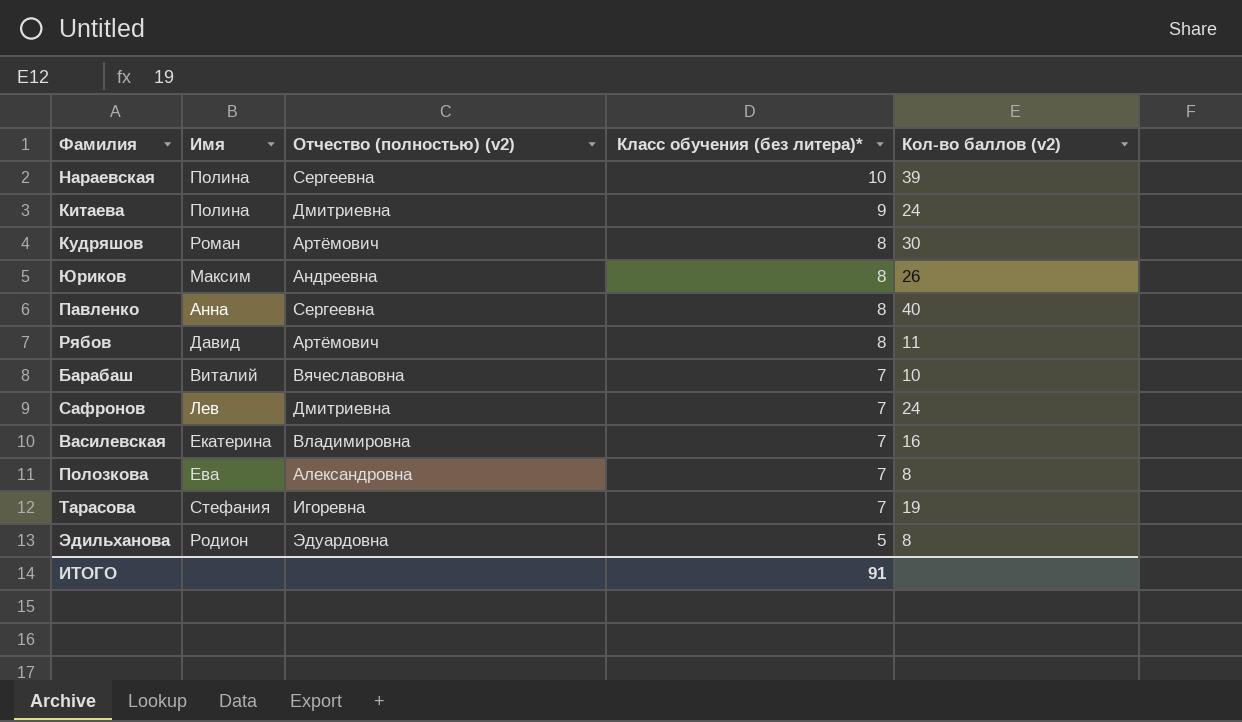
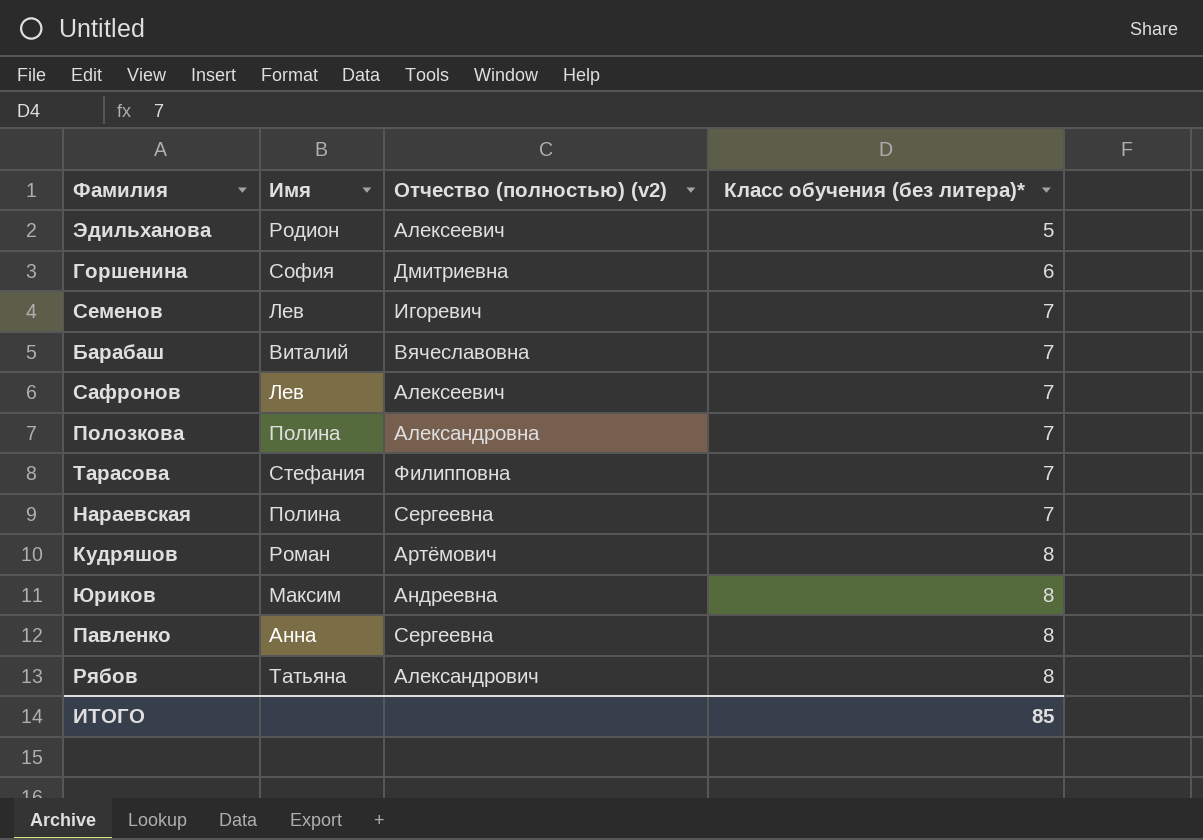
row order: Класс обучения (без литера)* descending -> Класс обучения (без литера)* ascending
column Кол-во баллов (v2) | position: 5 -> none
row Китаева: Полина | Дмитриевна | 9 | 24 -> none
row Василевская: Екатерина | Владимировна | 7 | 16 -> none
Эдильханова | Отчество (полностью) (v2): Эдуардовна -> Алексеевич
row Горшенина: none -> София | Дмитриевна | 6
row Семенов: none -> Лев | Игоревич | 7
Сафронов | Отчество (полностью) (v2): Дмитриевна -> Алексеевич
Полозкова | Имя: Ева -> Полина
Тарасова | Отчество (полностью) (v2): Игоревна -> Филипповна
Нараевская | Класс обучения (без литера)*: 10 -> 7
Рябов | Имя: Давид -> Татьяна
Рябов | Отчество (полностью) (v2): Артёмович -> Александрович
ИТОГО | Класс обучения (без литера)*: 91 -> 85

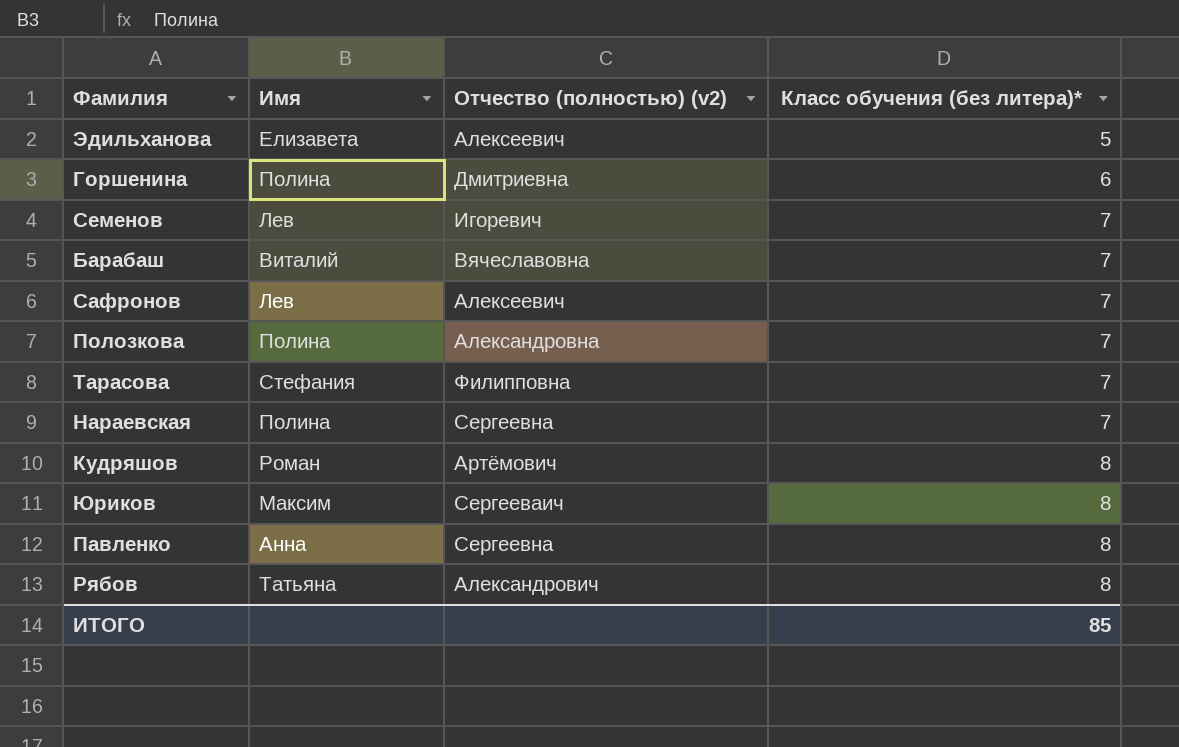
Эдильханова | Имя: Родион -> Елизавета
Горшенина | Имя: София -> Полина
Юриков | Отчество (полностью) (v2): Андреевна -> Сергееваич

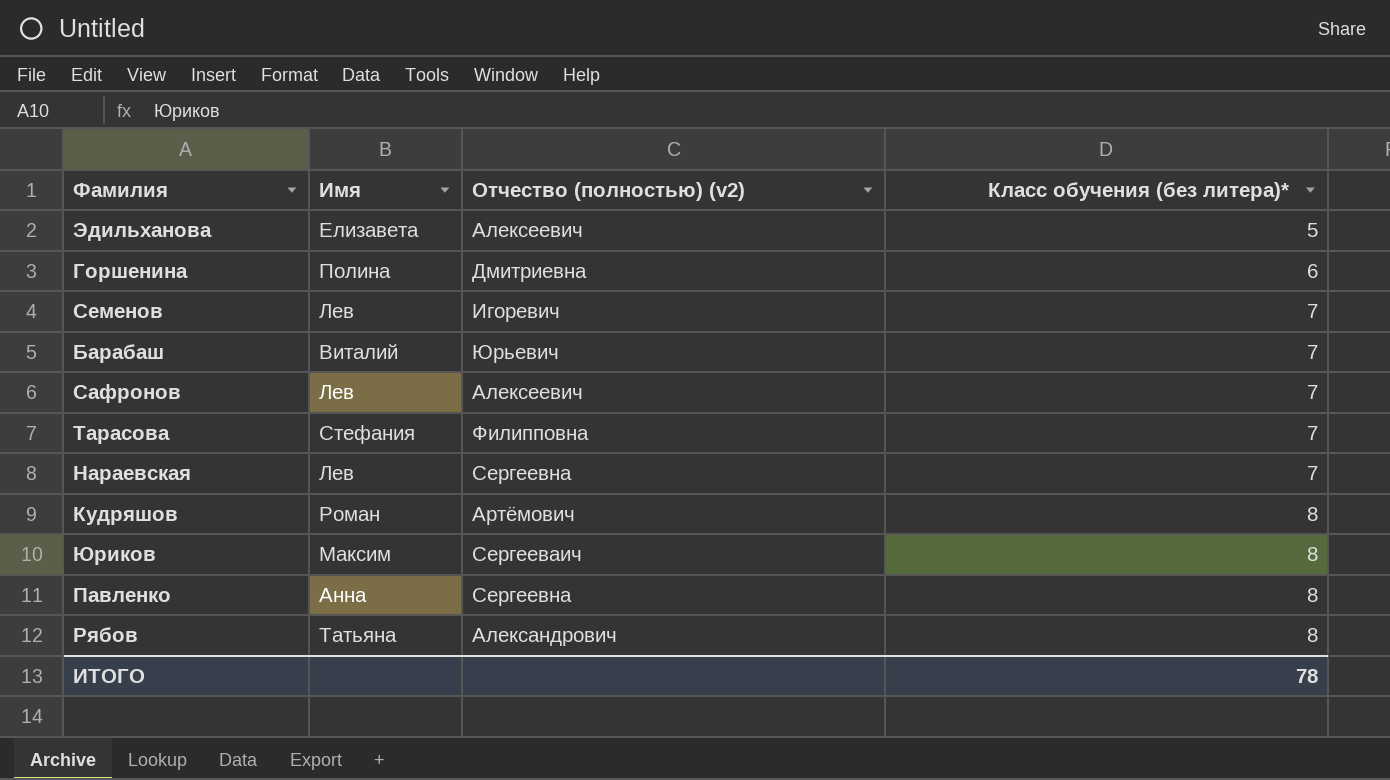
row Полозкова: Полина | Александровна | 7 -> none
Барабаш | Отчество (полностью) (v2): Вячеславовна -> Юрьевич
Нараевская | Имя: Полина -> Лев
ИТОГО | Класс обучения (без литера)*: 85 -> 78

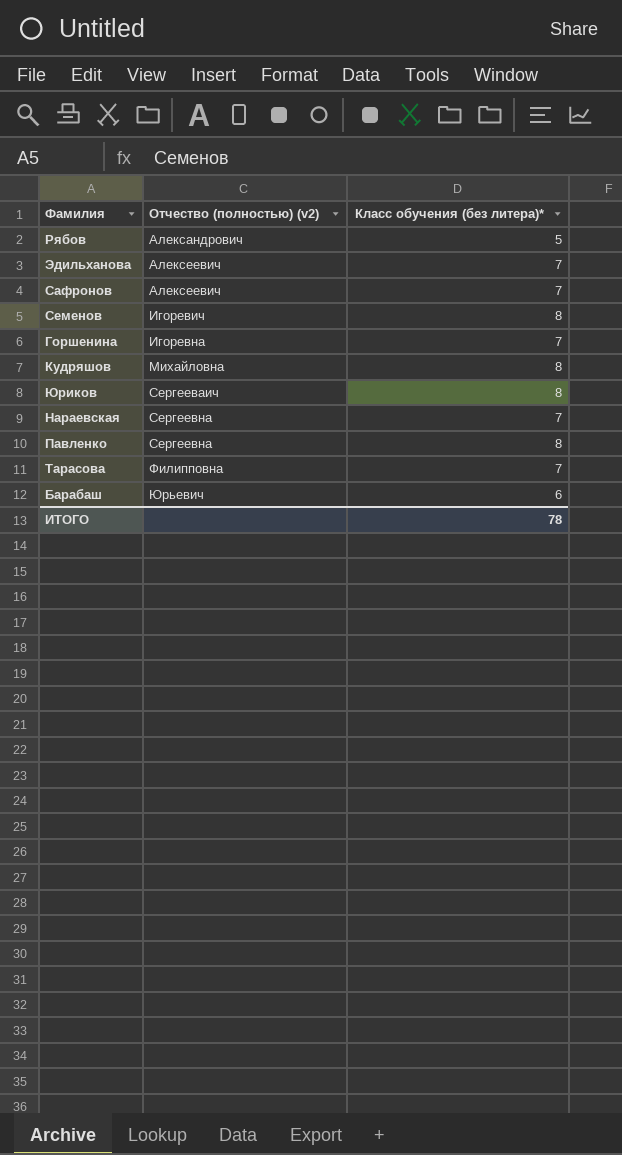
row order: Класс обучения (без литера)* ascending -> Отчество (полностью) (v2) ascending
column Имя | position: 2 -> none
Рябов | Класс обучения (без литера)*: 8 -> 5
Эдильханова | Класс обучения (без литера)*: 5 -> 7
Семенов | Класс обучения (без литера)*: 7 -> 8
Горшенина | Отчество (полностью) (v2): Дмитриевна -> Игоревна
Горшенина | Класс обучения (без литера)*: 6 -> 7
Кудряшов | Отчество (полностью) (v2): Артёмович -> Михайловна
Барабаш | Класс обучения (без литера)*: 7 -> 6

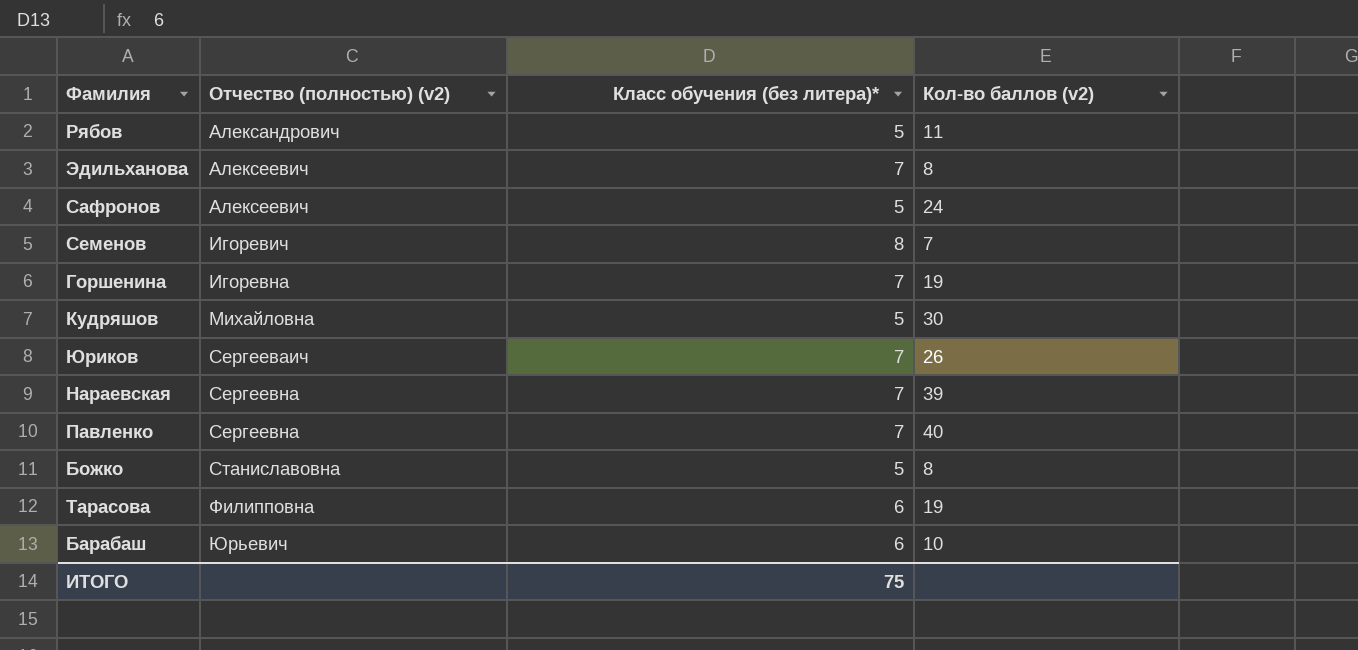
column Кол-во баллов (v2) | position: none -> 4
Сафронов | Класс обучения (без литера)*: 7 -> 5
Кудряшов | Класс обучения (без литера)*: 8 -> 5
Юриков | Класс обучения (без литера)*: 8 -> 7
Павленко | Класс обучения (без литера)*: 8 -> 7
row Божко: none -> Станиславовна | 5 | 8
Тарасова | Класс обучения (без литера)*: 7 -> 6
ИТОГО | Класс обучения (без литера)*: 78 -> 75

